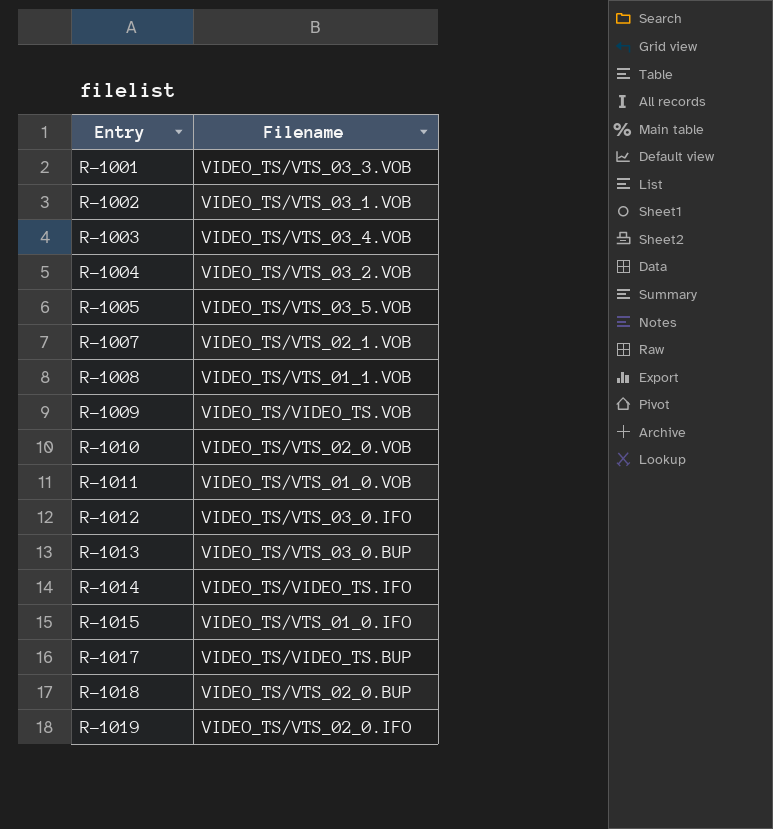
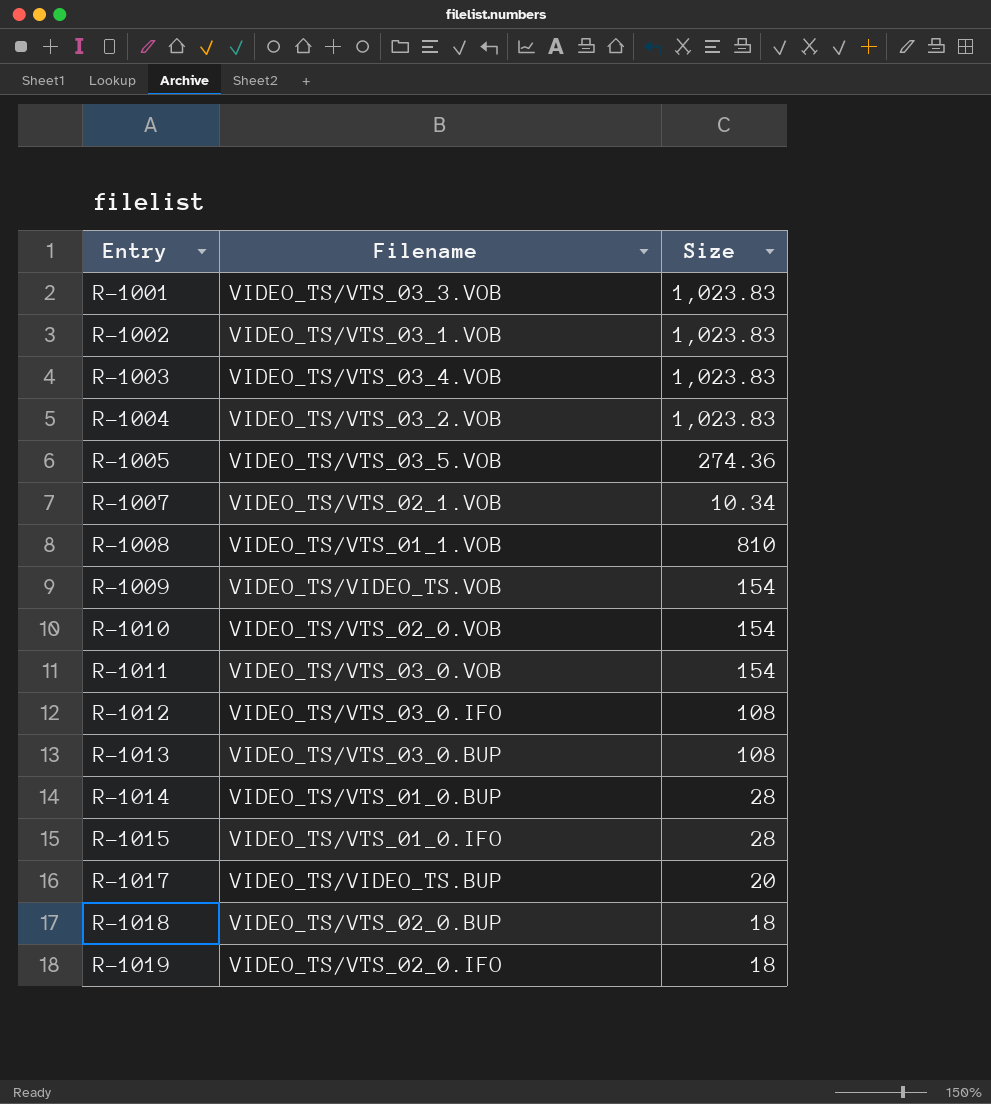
column Size | position: none -> 3
R-1011 | Filename: VIDEO_TS/VTS_01_0.VOB -> VIDEO_TS/VTS_03_0.VOB
R-1014 | Filename: VIDEO_TS/VIDEO_TS.IFO -> VIDEO_TS/VTS_01_0.BUP

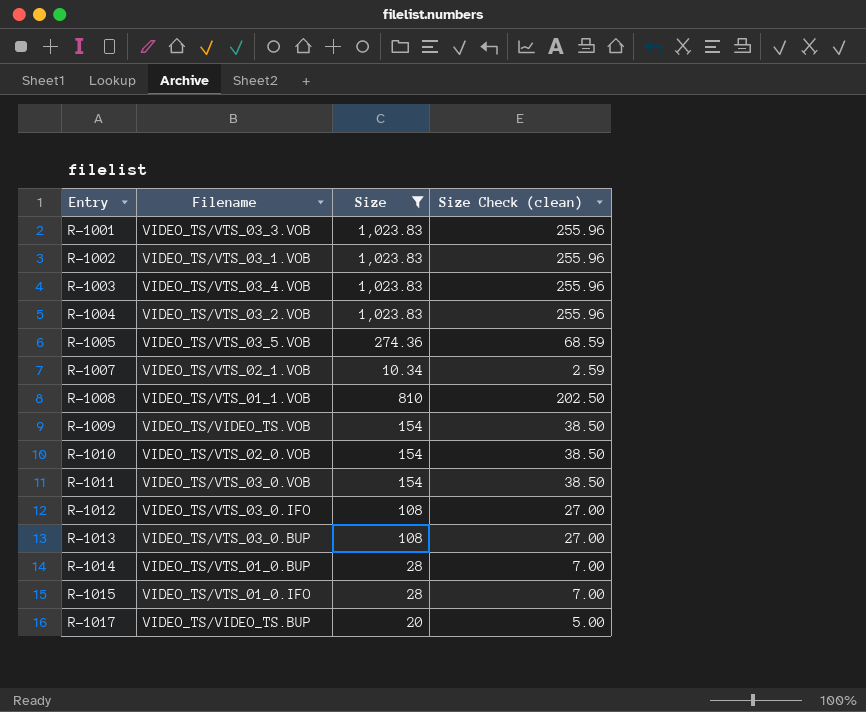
filter: none -> Size != 18
column Size Check (clean) | formula: none -> [Size] * 0.25

